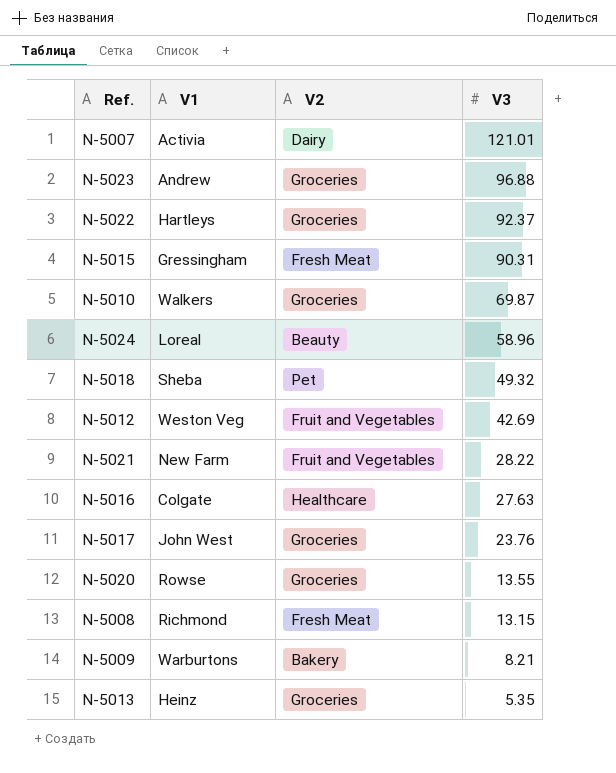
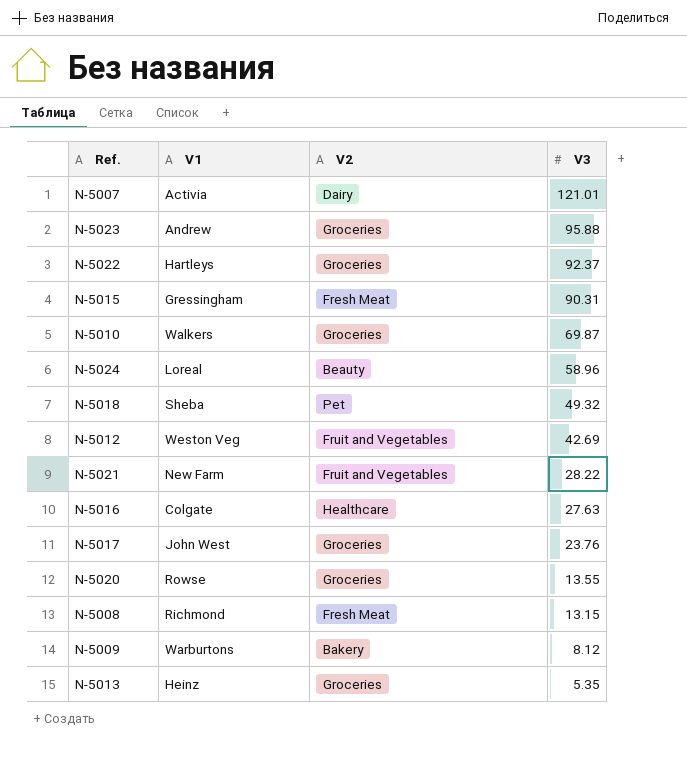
N-5023 | V3: 96.88 -> 95.88
N-5009 | V3: 8.21 -> 8.12

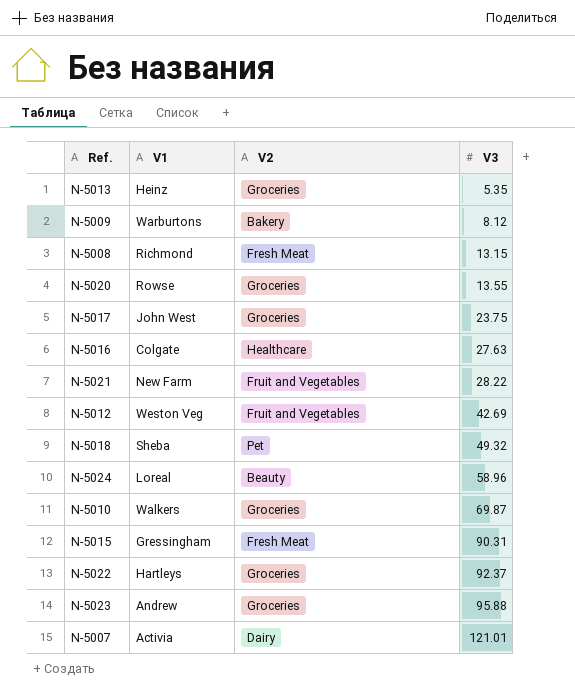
row order: V3 descending -> V3 ascending
N-5017 | V3: 23.76 -> 23.75

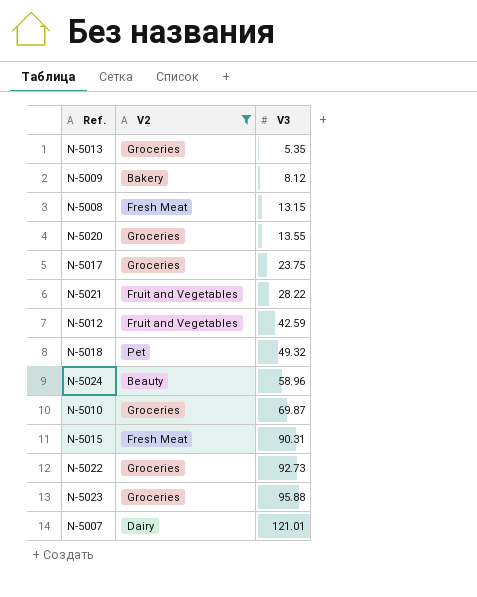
filter: none -> V2 != Healthcare
column V1 | position: 2 -> none
N-5012 | V3: 42.69 -> 42.59
N-5022 | V3: 92.37 -> 92.73

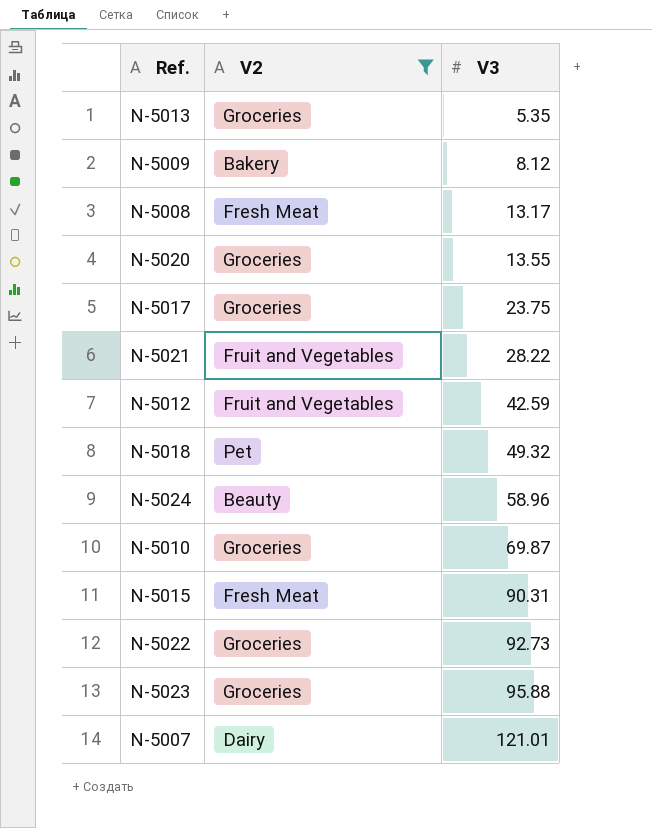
N-5008 | V3: 13.15 -> 13.17

